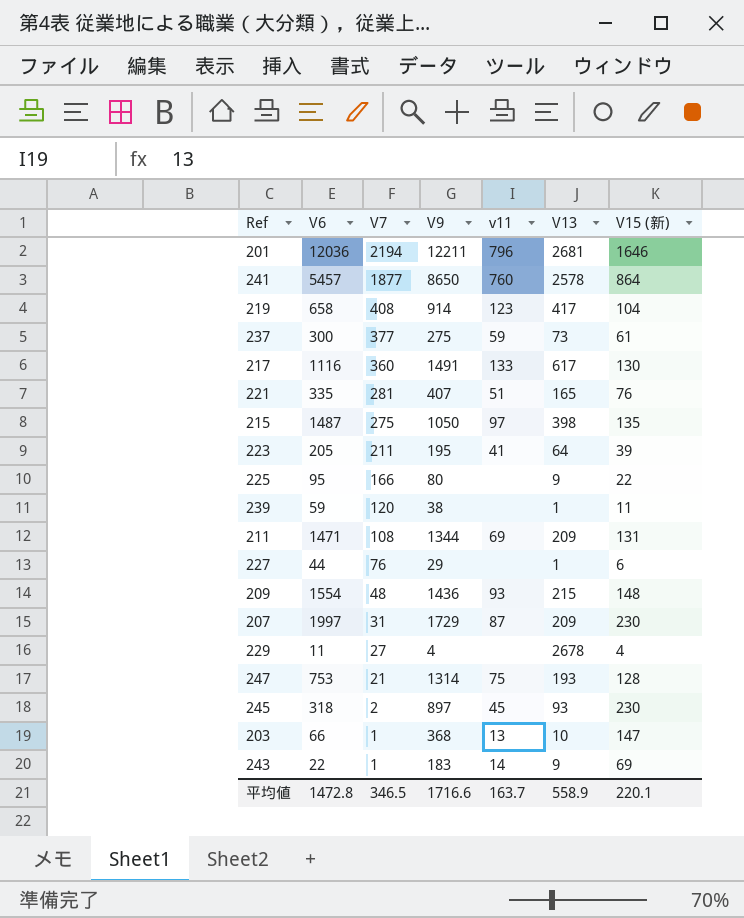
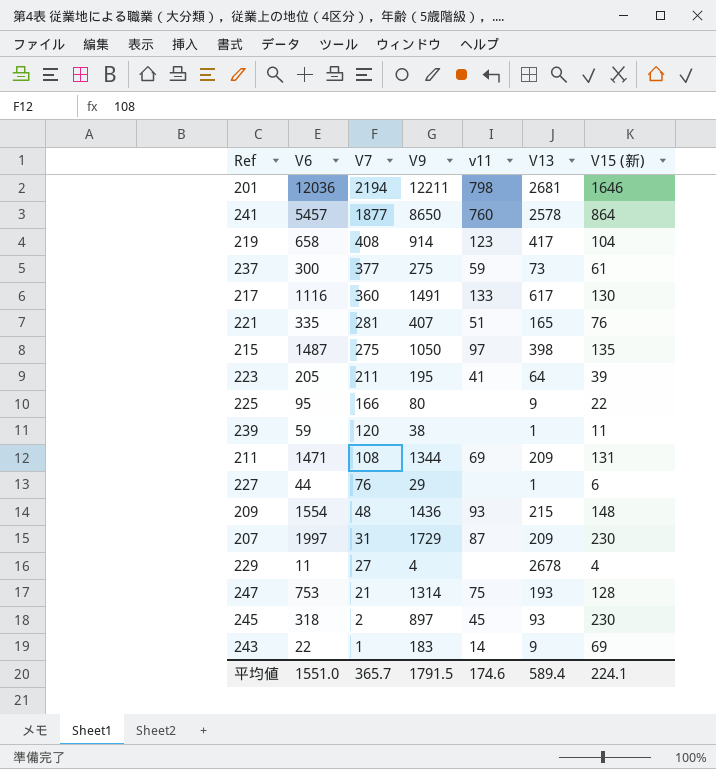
row 203: 66 | 1 | 368 | 13 | 10 | 147 -> none
201 | v11: 796 -> 798
平均値 | V6: 1472.8 -> 1551.0
平均値 | V7: 346.5 -> 365.7
平均値 | V9: 1716.6 -> 1791.5
平均値 | v11: 163.7 -> 174.6
平均値 | V13: 558.9 -> 589.4
平均値 | V15 (新): 220.1 -> 224.1

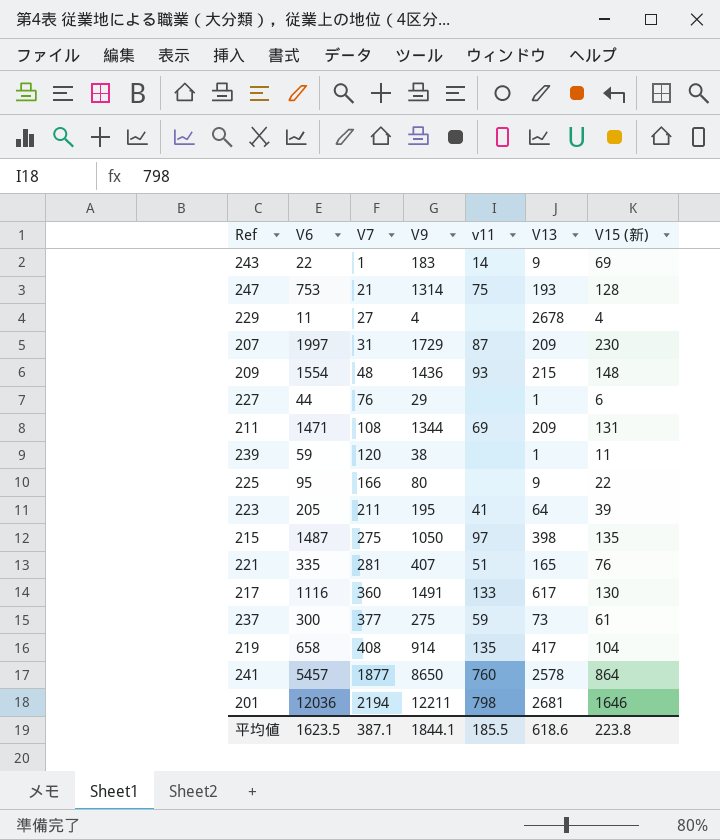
row order: V7 descending -> V7 ascending
row 245: 318 | 2 | 897 | 45 | 93 | 230 -> none
219 | v11: 123 -> 135
平均値 | V6: 1551.0 -> 1623.5
平均値 | V7: 365.7 -> 387.1
平均値 | V9: 1791.5 -> 1844.1
平均値 | v11: 174.6 -> 185.5
平均値 | V13: 589.4 -> 618.6
平均値 | V15 (新): 224.1 -> 223.8

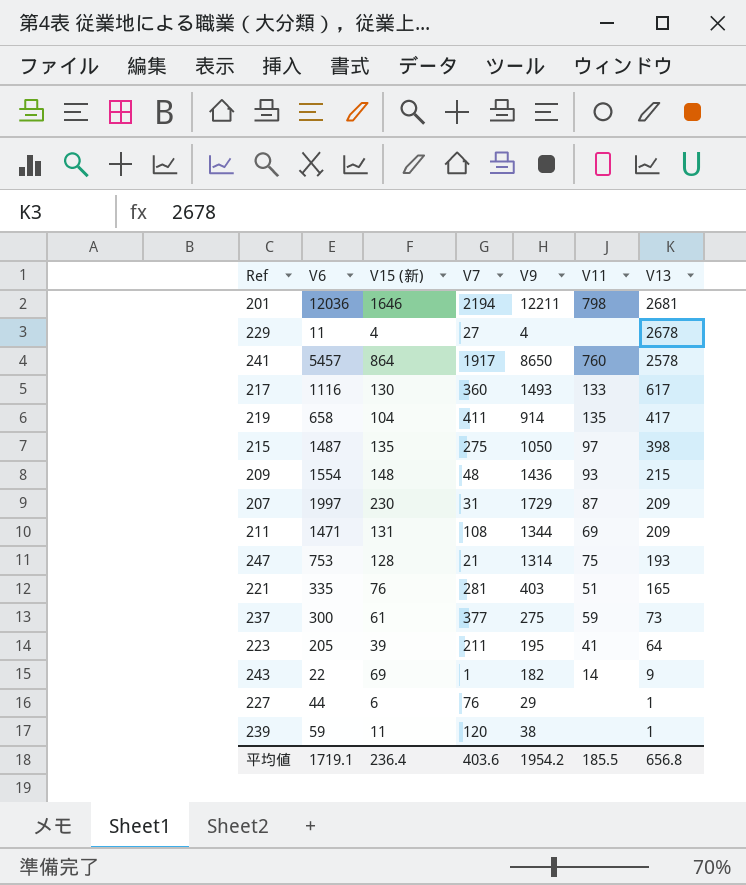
row order: V7 ascending -> V13 descending
column V15 (新) | position: 7 -> 3
column name: v11 -> V11
row 225: 95 | 166 | 80 | none | 9 | 22 -> none
241 | V7: 1877 -> 1917
217 | V9: 1491 -> 1493
219 | V7: 408 -> 411
221 | V9: 407 -> 403
243 | V9: 183 -> 182
平均値 | V6: 1623.5 -> 1719.1
平均値 | V15 (新): 223.8 -> 236.4
平均値 | V7: 387.1 -> 403.6
平均値 | V9: 1844.1 -> 1954.2
平均値 | V13: 618.6 -> 656.8

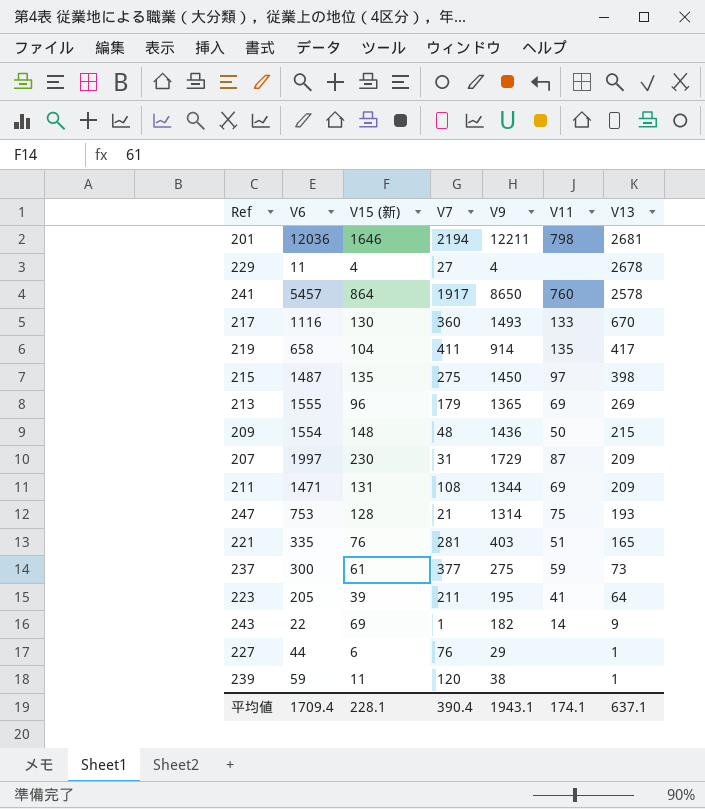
217 | V13: 617 -> 670
215 | V9: 1050 -> 1450
row 213: none -> 1555 | 96 | 179 | 1365 | 69 | 269
209 | V11: 93 -> 50
平均値 | V6: 1719.1 -> 1709.4
平均値 | V15 (新): 236.4 -> 228.1
平均値 | V7: 403.6 -> 390.4
平均値 | V9: 1954.2 -> 1943.1
平均値 | V11: 185.5 -> 174.1
平均値 | V13: 656.8 -> 637.1

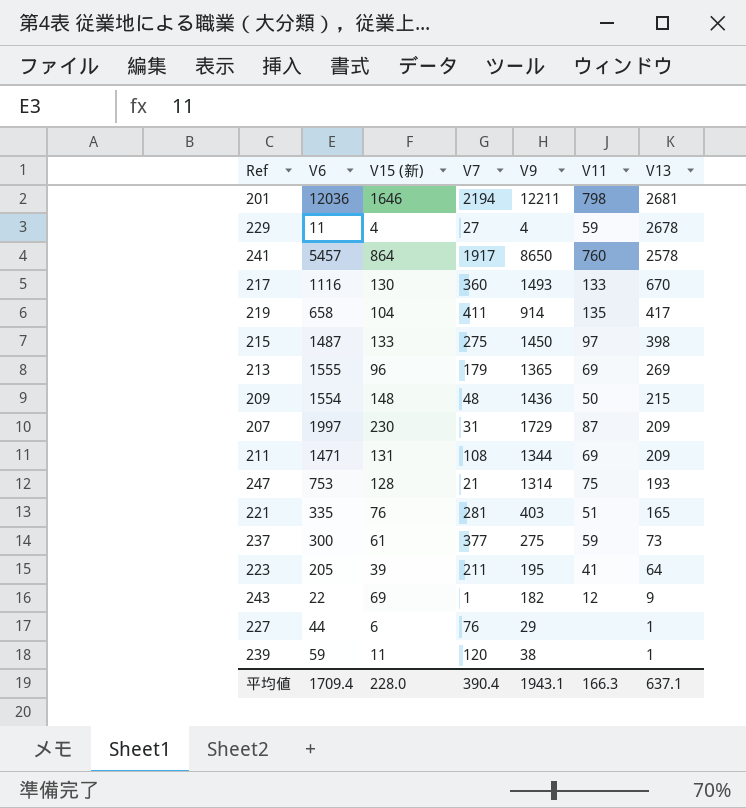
229 | V11: none -> 59
215 | V15 (新): 135 -> 133
243 | V11: 14 -> 12
平均値 | V15 (新): 228.1 -> 228.0
平均値 | V11: 174.1 -> 166.3

